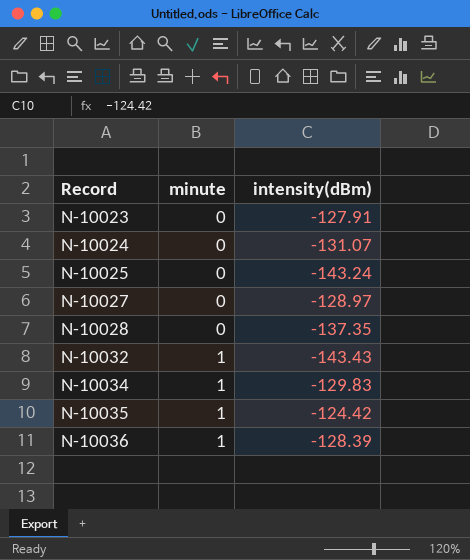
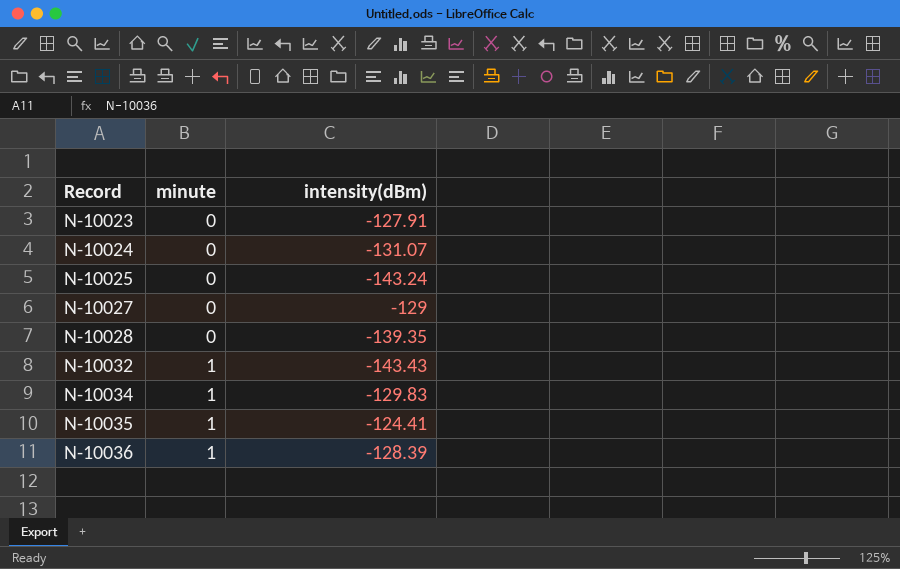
N-10027 | intensity(dBm): -128.97 -> -129
N-10028 | intensity(dBm): -137.35 -> -139.35
N-10035 | intensity(dBm): -124.42 -> -124.41

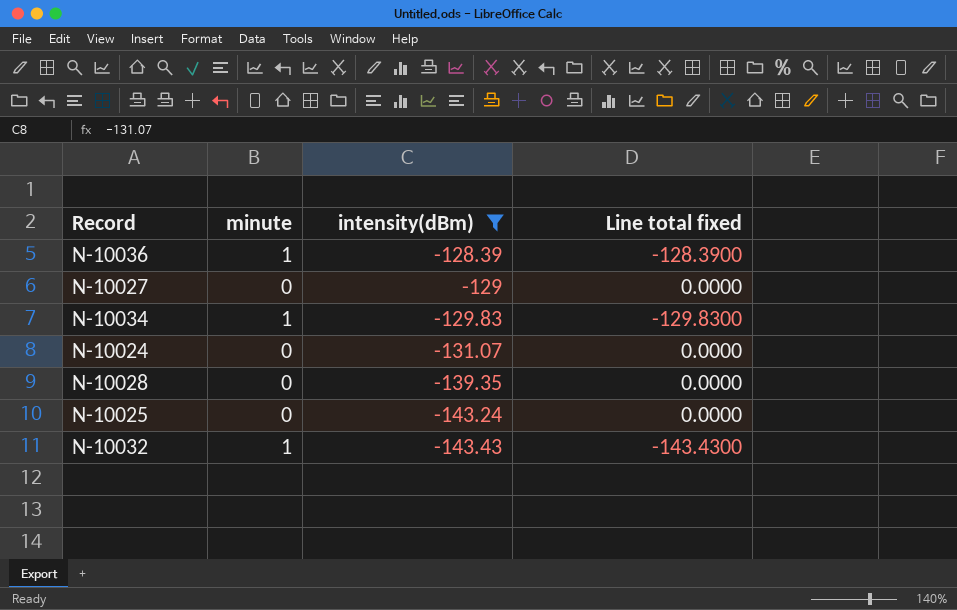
filter: none -> intensity(dBm) <= -128.39
row order: Record ascending -> intensity(dBm) descending
column Line total fixed | formula: none -> [minute] * [intensity(dBm)]

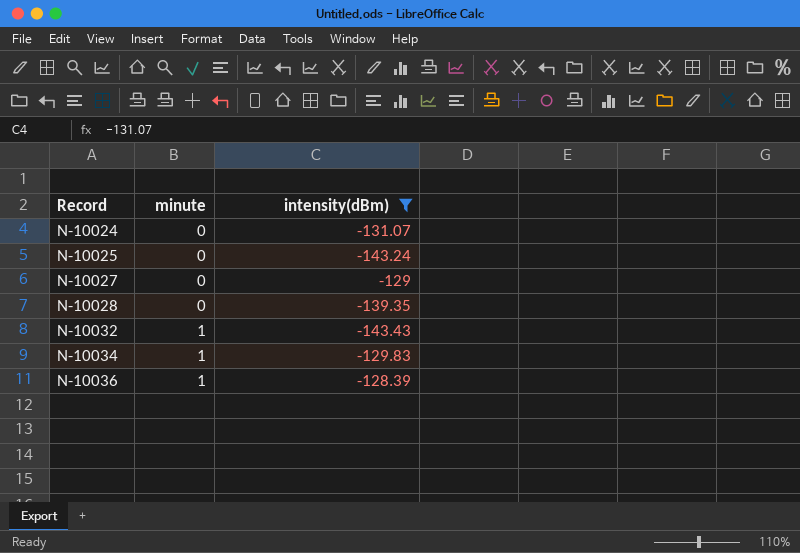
row order: intensity(dBm) descending -> Record ascending
column Line total fixed | formula: [minute] * [intensity(dBm)] -> none

